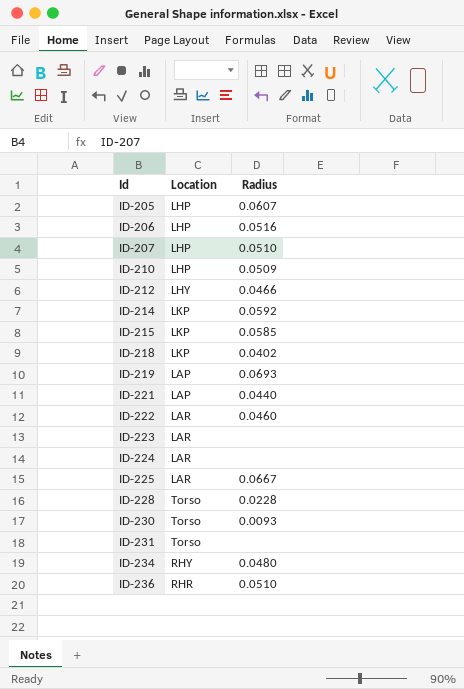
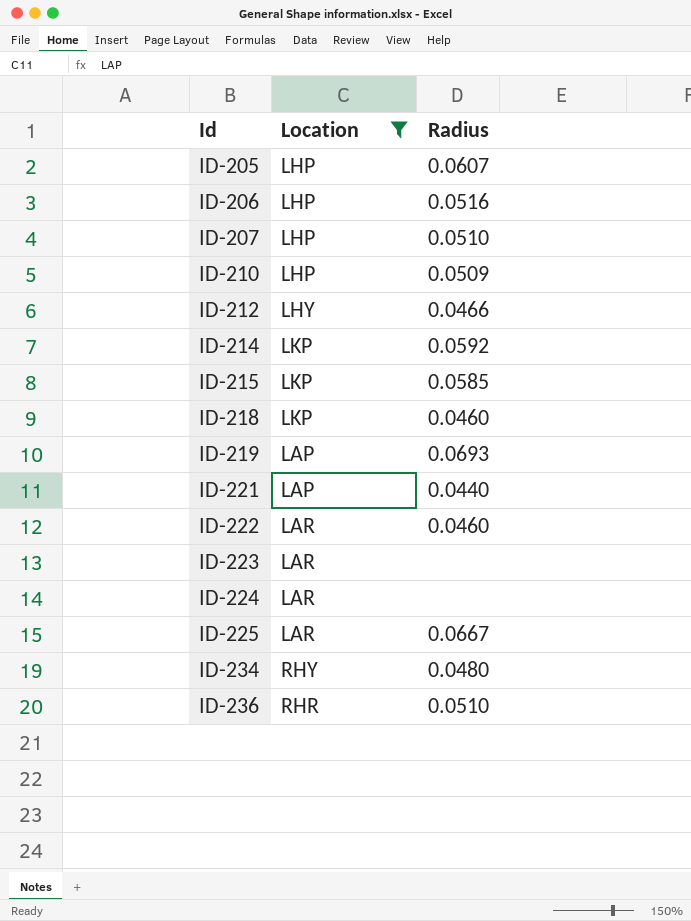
filter: none -> Location != Torso
ID-218 | Radius: 0.0402 -> 0.0460

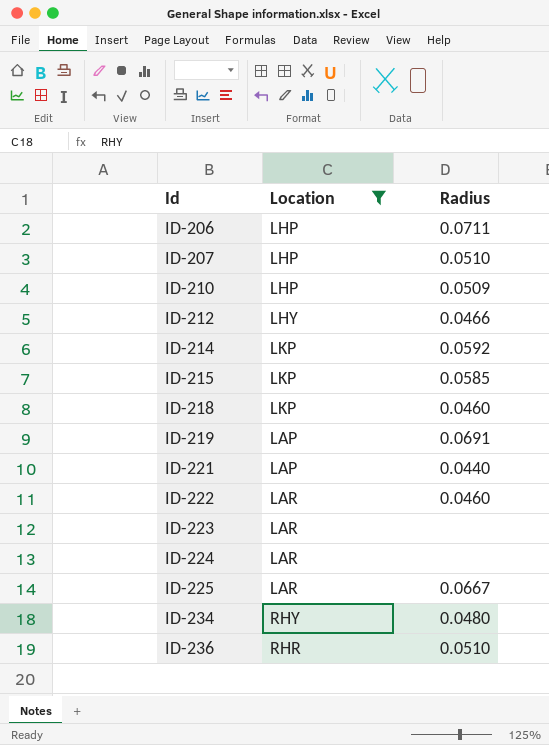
row ID-205: LHP | 0.0607 -> none
ID-206 | Radius: 0.0516 -> 0.0711
ID-219 | Radius: 0.0693 -> 0.0691

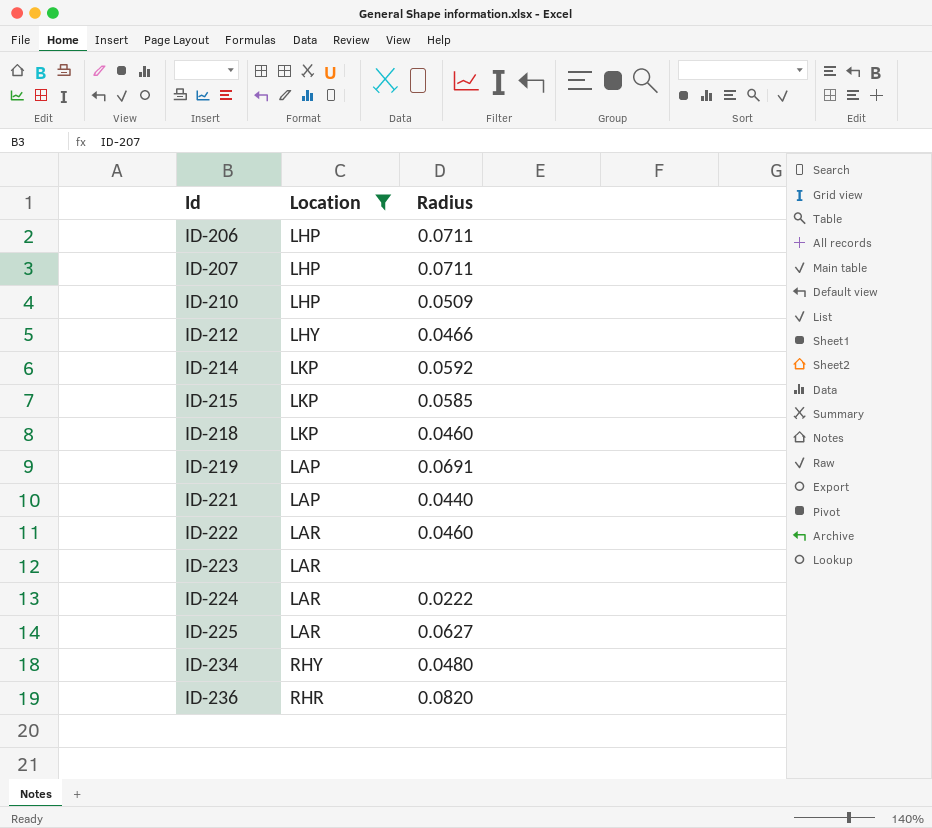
ID-207 | Radius: 0.0510 -> 0.0711
ID-224 | Radius: none -> 0.0222
ID-225 | Radius: 0.0667 -> 0.0627
ID-236 | Radius: 0.0510 -> 0.0820

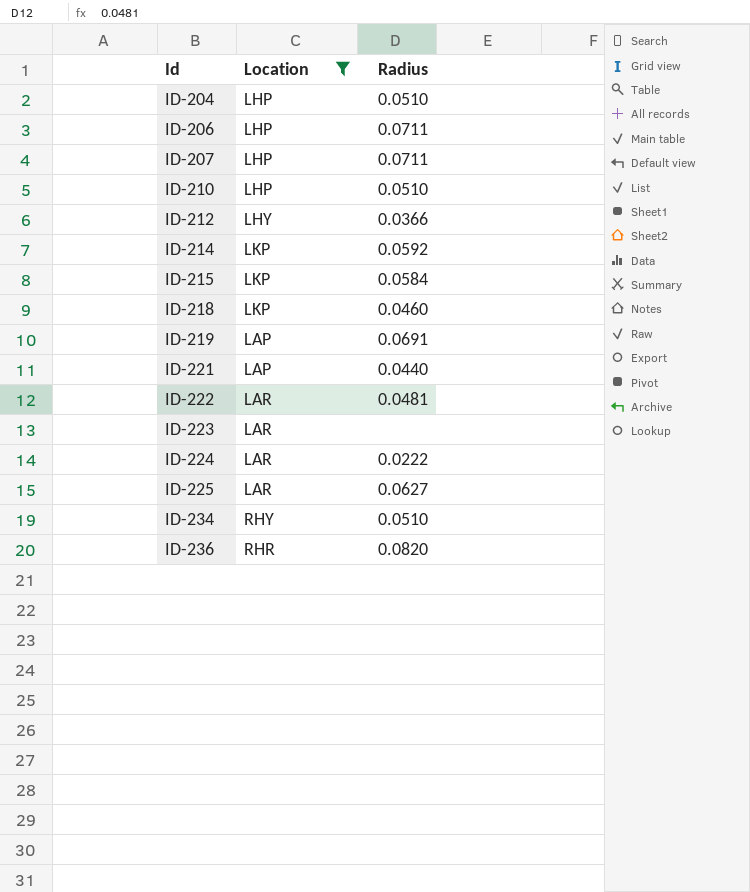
row ID-204: none -> LHP | 0.0510
ID-210 | Radius: 0.0509 -> 0.0510
ID-212 | Radius: 0.0466 -> 0.0366
ID-215 | Radius: 0.0585 -> 0.0584
ID-222 | Radius: 0.0460 -> 0.0481
ID-234 | Radius: 0.0480 -> 0.0510

